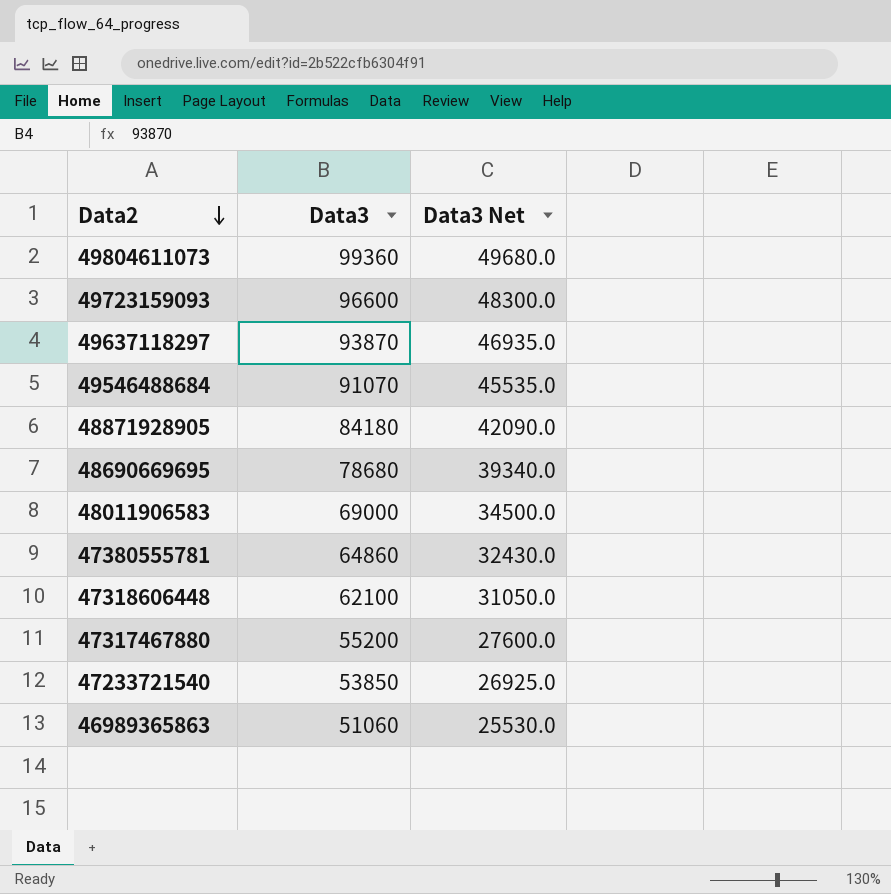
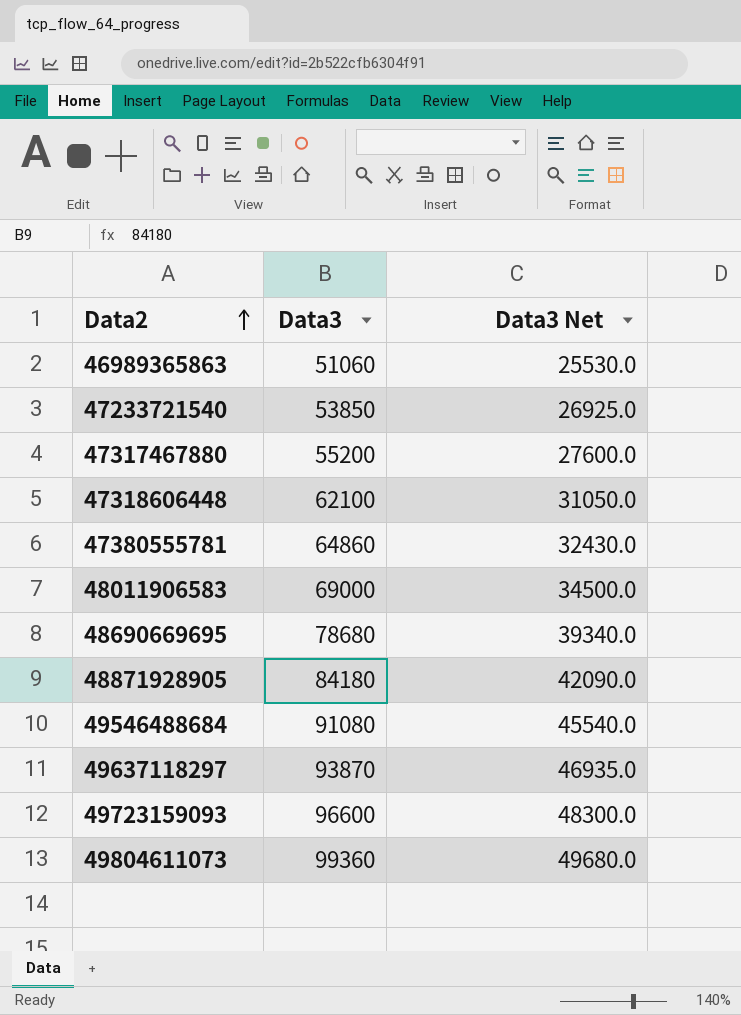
row order: Data2 descending -> Data2 ascending
49546488684 | Data3: 91070 -> 91080
49546488684 | Data3 Net: 45535.0 -> 45540.0

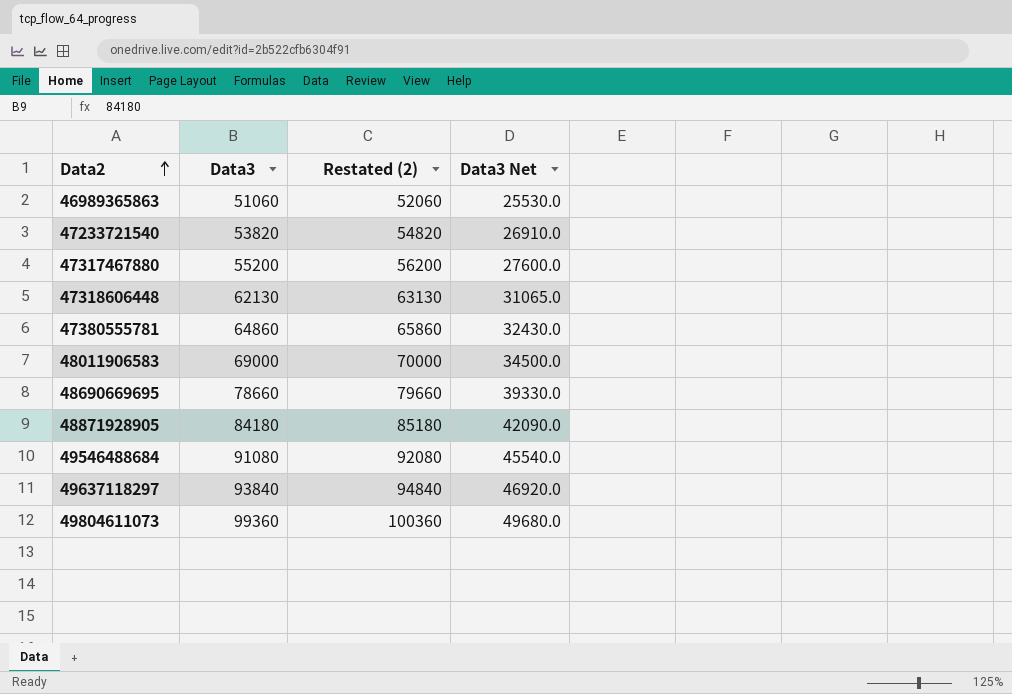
column Restated (2) | formula: none -> [Data3] + 1000
row 49723159093: 96600 | 48300.0 -> none
47233721540 | Data3: 53850 -> 53820
47233721540 | Data3 Net: 26925.0 -> 26910.0
47318606448 | Data3: 62100 -> 62130
47318606448 | Data3 Net: 31050.0 -> 31065.0
48690669695 | Data3: 78680 -> 78660
48690669695 | Data3 Net: 39340.0 -> 39330.0
49637118297 | Data3: 93870 -> 93840
49637118297 | Data3 Net: 46935.0 -> 46920.0

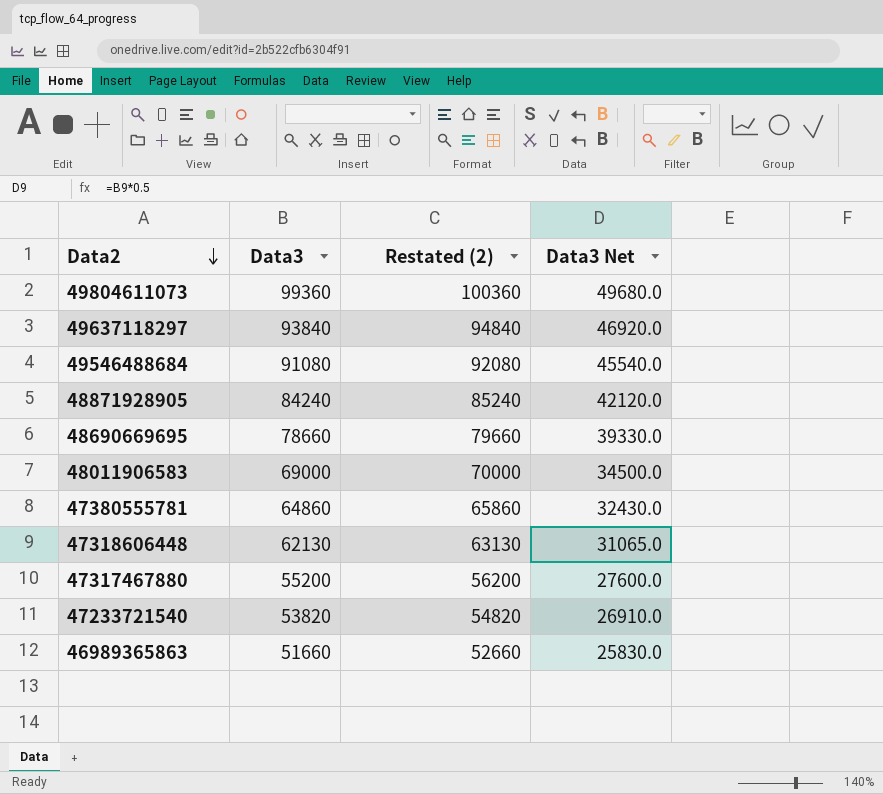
row order: Data2 ascending -> Data2 descending
48871928905 | Data3: 84180 -> 84240
48871928905 | Restated (2): 85180 -> 85240
48871928905 | Data3 Net: 42090.0 -> 42120.0
46989365863 | Data3: 51060 -> 51660
46989365863 | Restated (2): 52060 -> 52660
46989365863 | Data3 Net: 25530.0 -> 25830.0

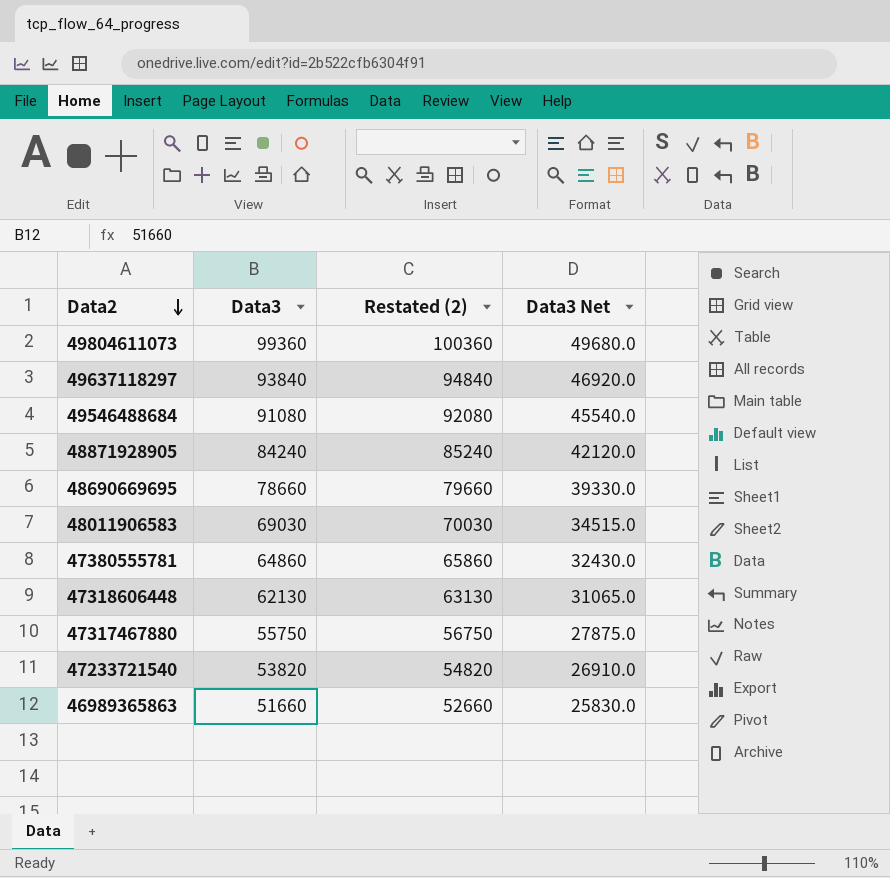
48011906583 | Data3: 69000 -> 69030
48011906583 | Restated (2): 70000 -> 70030
48011906583 | Data3 Net: 34500.0 -> 34515.0
47317467880 | Data3: 55200 -> 55750
47317467880 | Restated (2): 56200 -> 56750
47317467880 | Data3 Net: 27600.0 -> 27875.0

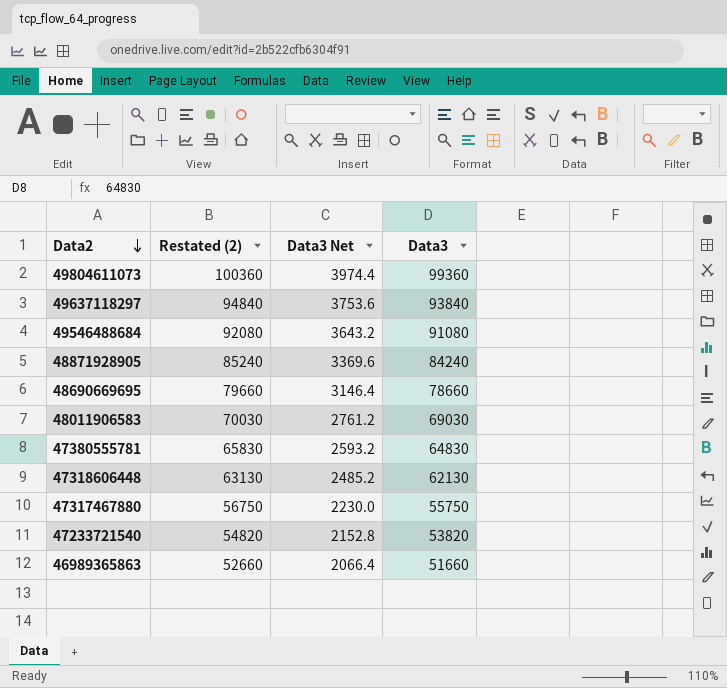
column Data3 Net | formula: [Data3] * 0.5 -> [Data3] * 0.04
column Data3 | position: 2 -> 4
47380555781 | Restated (2): 65860 -> 65830
47380555781 | Data3: 64860 -> 64830

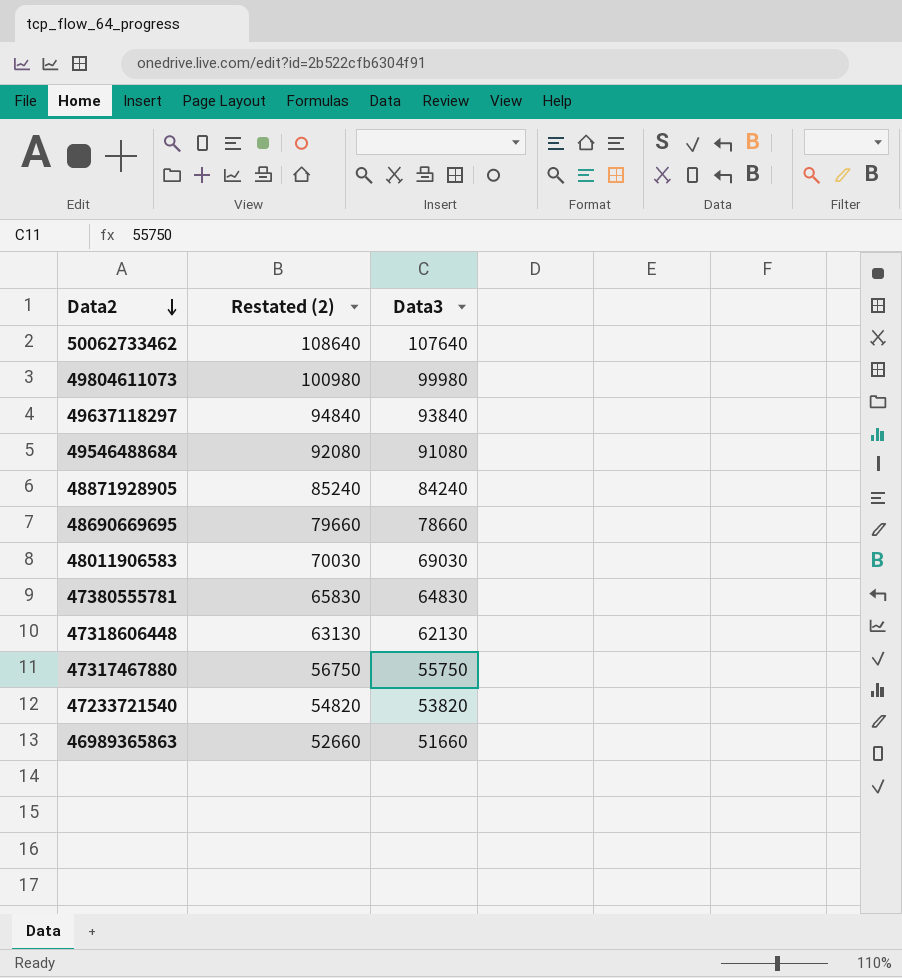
column Data3 Net | formula: [Data3] * 0.04 -> none
row 50062733462: none -> 108640 | 107640
49804611073 | Restated (2): 100360 -> 100980
49804611073 | Data3: 99360 -> 99980

